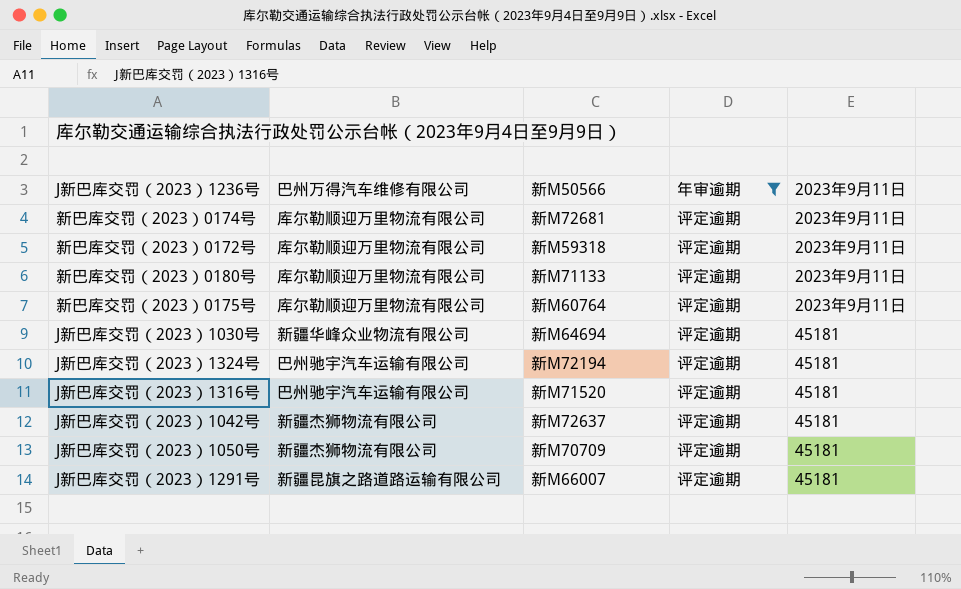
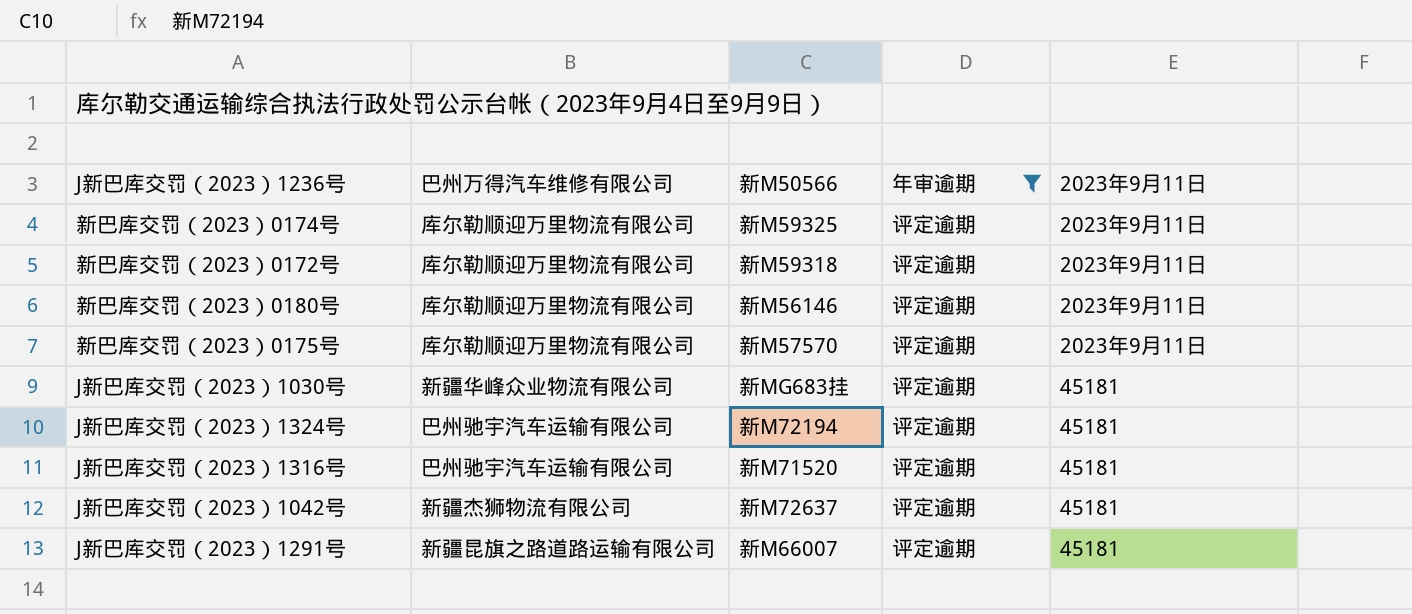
row J新巴库交罚（2023）1050号: 新疆杰狮物流有限公司 | 新M70709 | 评定逾期 | 45181 -> none
新巴库交罚（2023）0174号 | 新M50566: 新M72681 -> 新M59325
新巴库交罚（2023）0180号 | 新M50566: 新M71133 -> 新M56146
新巴库交罚（2023）0175号 | 新M50566: 新M60764 -> 新M57570
J新巴库交罚（2023）1030号 | 新M50566: 新M64694 -> 新MG683挂

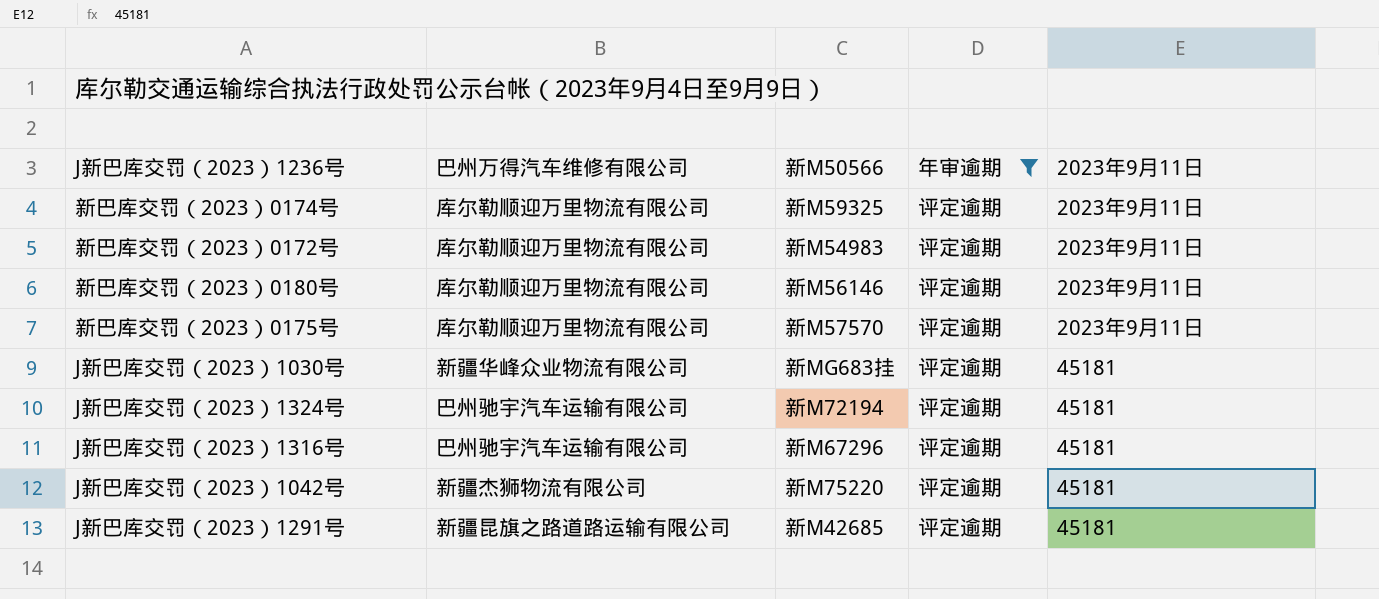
新巴库交罚（2023）0172号 | 新M50566: 新M59318 -> 新M54983
J新巴库交罚（2023）1316号 | 新M50566: 新M71520 -> 新M67296
J新巴库交罚（2023）1042号 | 新M50566: 新M72637 -> 新M75220
J新巴库交罚（2023）1291号 | 新M50566: 新M66007 -> 新M42685

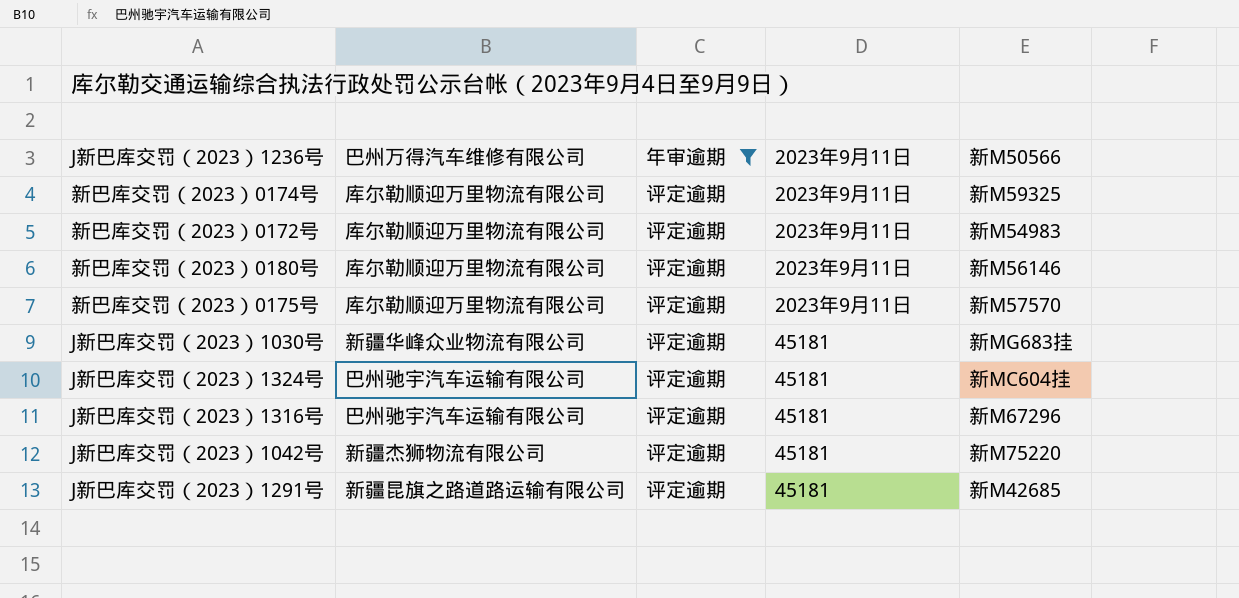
column 新M50566 | position: 3 -> 5
J新巴库交罚（2023）1324号 | 新M50566: 新M72194 -> 新MC604挂

